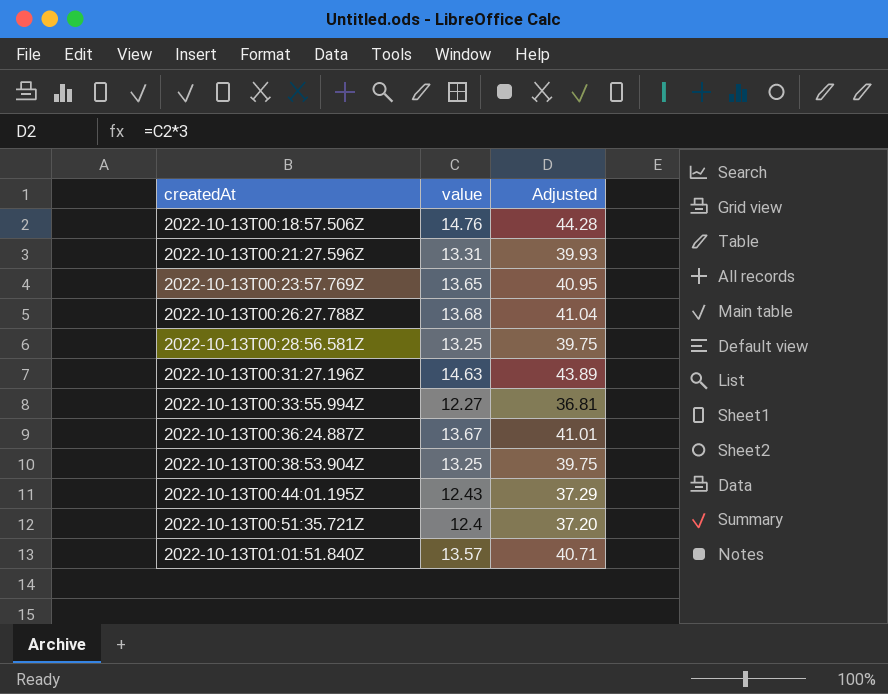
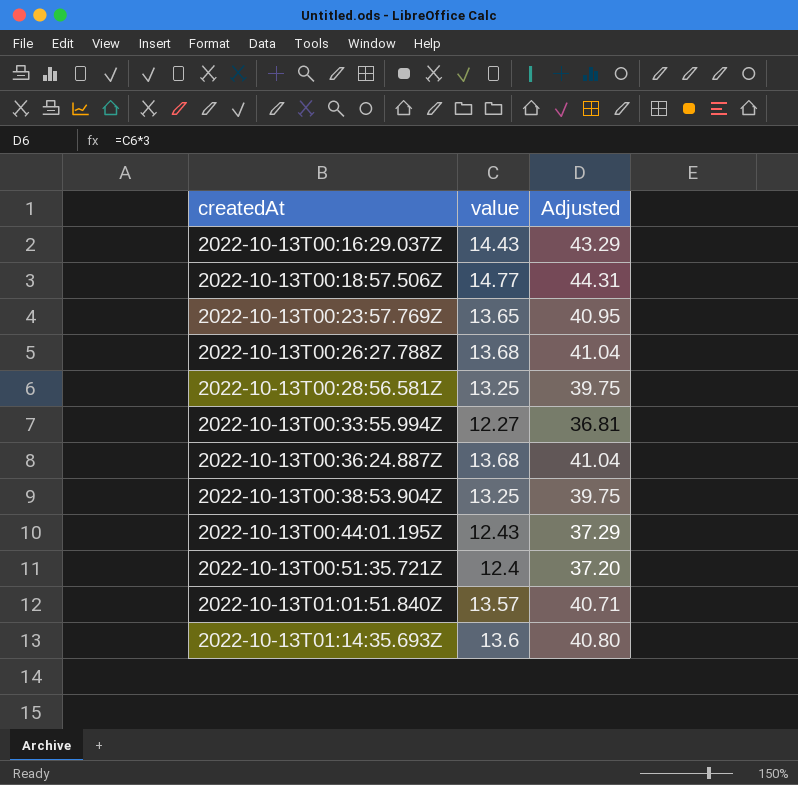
row 2022-10-13T00:21:27.596Z: 13.31 | 39.93 -> none
row 2022-10-13T00:31:27.196Z: 14.63 | 43.89 -> none
row 2022-10-13T00:16:29.037Z: none -> 14.43 | 43.29
2022-10-13T00:18:57.506Z | value: 14.76 -> 14.77
2022-10-13T00:18:57.506Z | Adjusted: 44.28 -> 44.31
2022-10-13T00:36:24.887Z | value: 13.67 -> 13.68
2022-10-13T00:36:24.887Z | Adjusted: 41.01 -> 41.04
row 2022-10-13T01:14:35.693Z: none -> 13.6 | 40.80

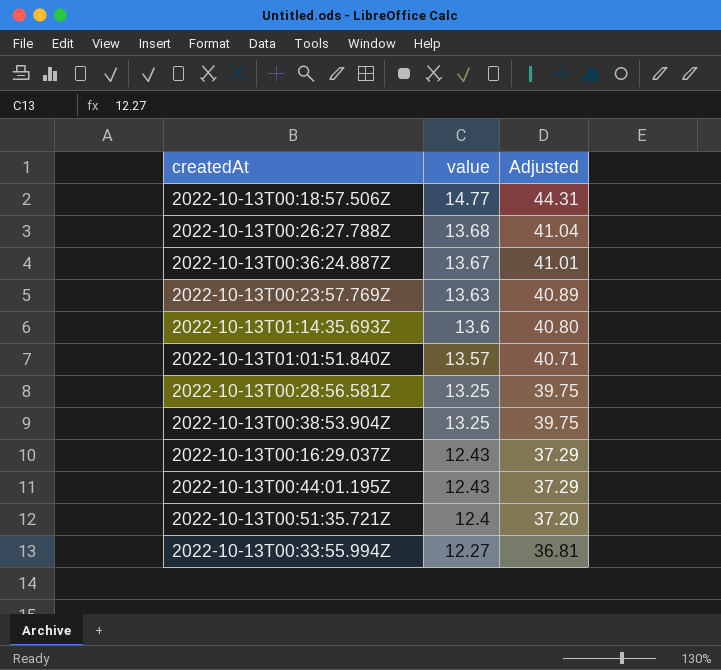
row order: createdAt ascending -> value descending
2022-10-13T00:36:24.887Z | value: 13.68 -> 13.67
2022-10-13T00:36:24.887Z | Adjusted: 41.04 -> 41.01
2022-10-13T00:23:57.769Z | value: 13.65 -> 13.63
2022-10-13T00:23:57.769Z | Adjusted: 40.95 -> 40.89
2022-10-13T00:16:29.037Z | value: 14.43 -> 12.43
2022-10-13T00:16:29.037Z | Adjusted: 43.29 -> 37.29

